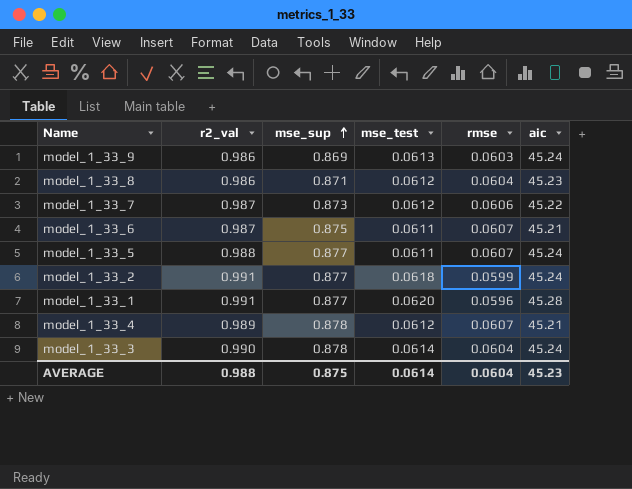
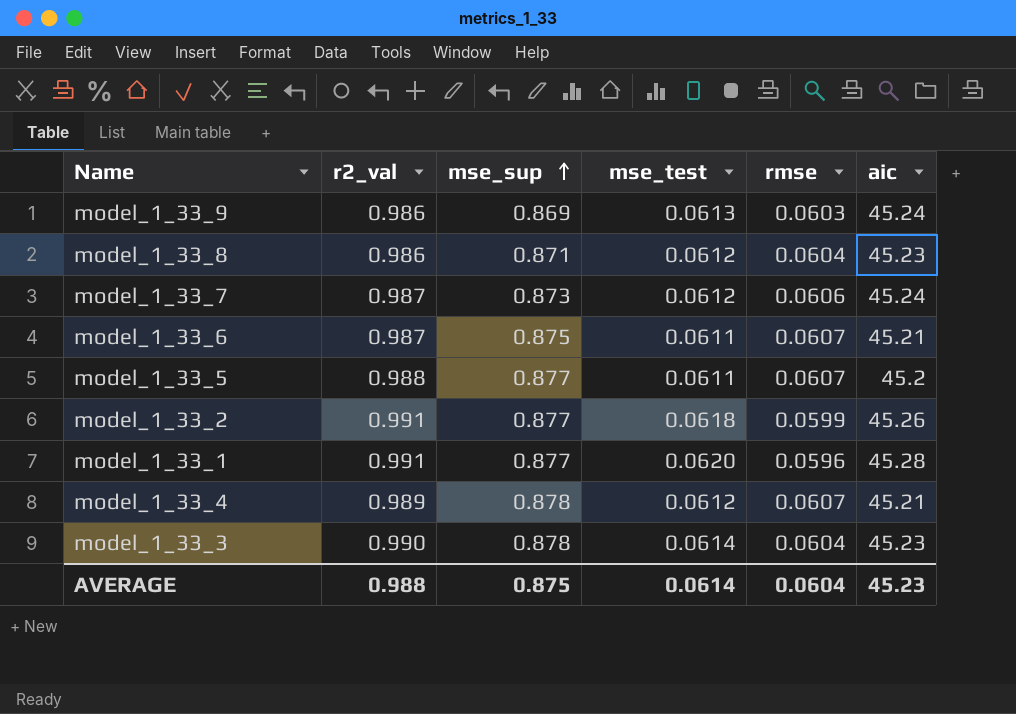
model_1_33_7 | aic: 45.22 -> 45.24
model_1_33_5 | aic: 45.24 -> 45.2
model_1_33_2 | aic: 45.24 -> 45.26
model_1_33_3 | aic: 45.24 -> 45.23

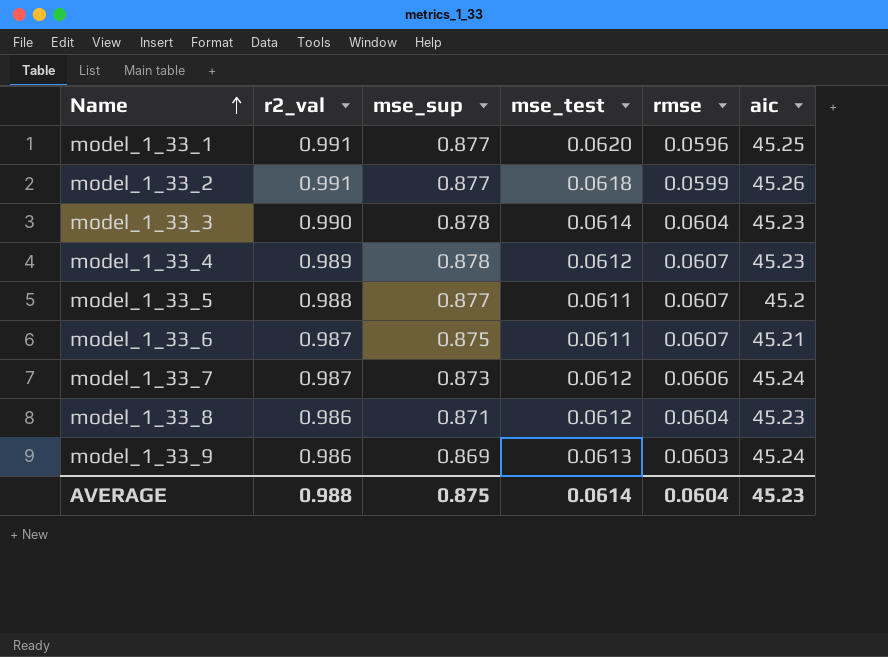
row order: mse_sup ascending -> Name ascending
model_1_33_1 | aic: 45.28 -> 45.25
model_1_33_4 | aic: 45.21 -> 45.23

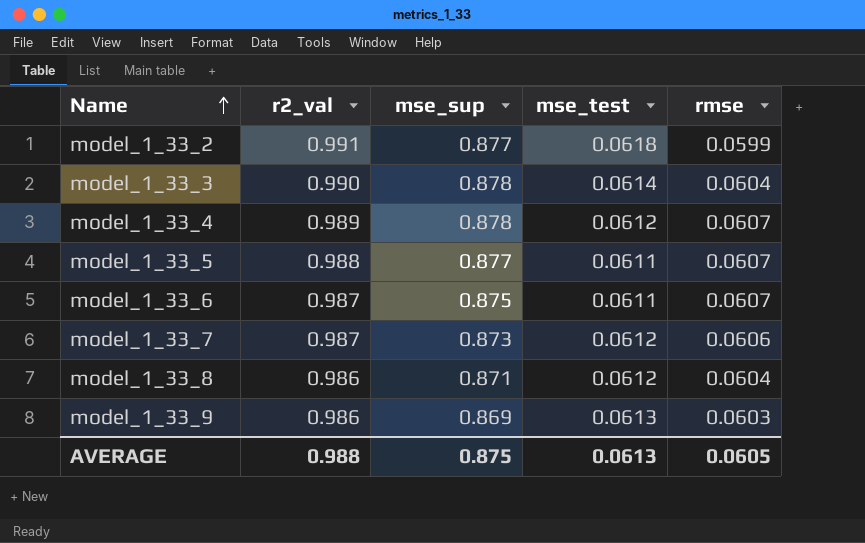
column aic | position: 6 -> none
row model_1_33_1: 0.991 | 0.877 | 0.0620 | 0.0596 | 45.25 -> none
AVERAGE | mse_test: 0.0614 -> 0.0613
AVERAGE | rmse: 0.0604 -> 0.0605

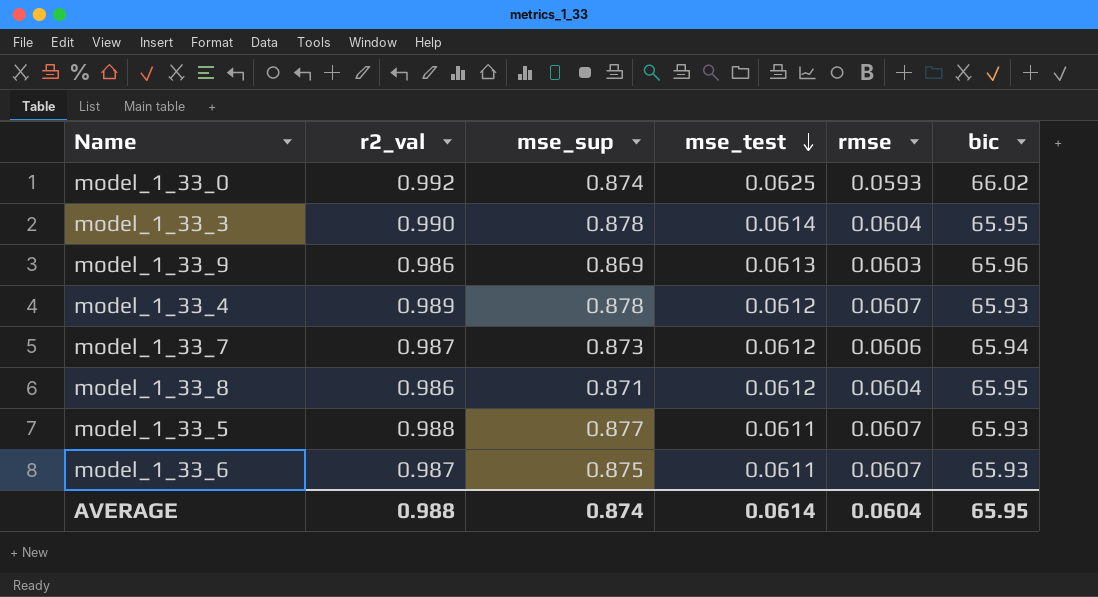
row order: Name ascending -> mse_test descending
column bic | position: none -> 6
row model_1_33_2: 0.991 | 0.877 | 0.0618 | 0.0599 -> none
row model_1_33_0: none -> 0.992 | 0.874 | 0.0625 | 0.0593 | 66.02
AVERAGE | mse_sup: 0.875 -> 0.874
AVERAGE | mse_test: 0.0613 -> 0.0614
AVERAGE | rmse: 0.0605 -> 0.0604

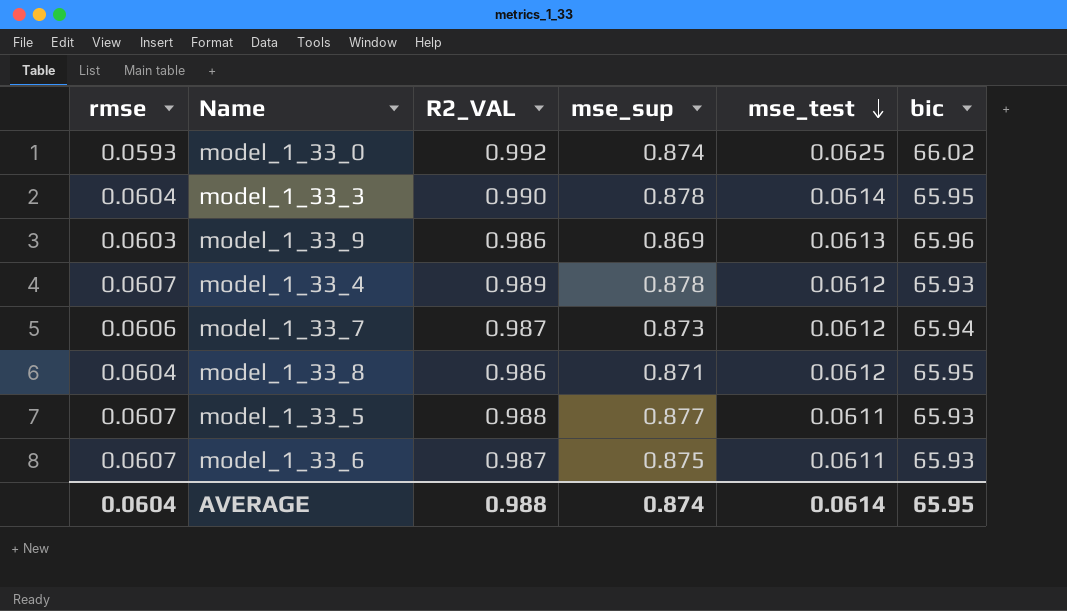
column rmse | position: 5 -> 1
column name: r2_val -> R2_VAL

